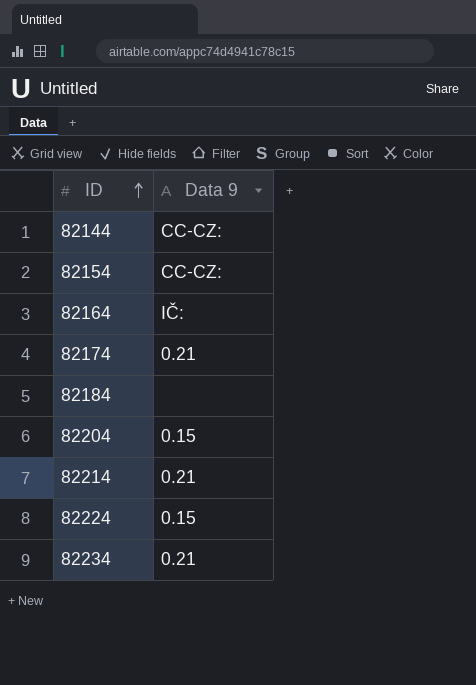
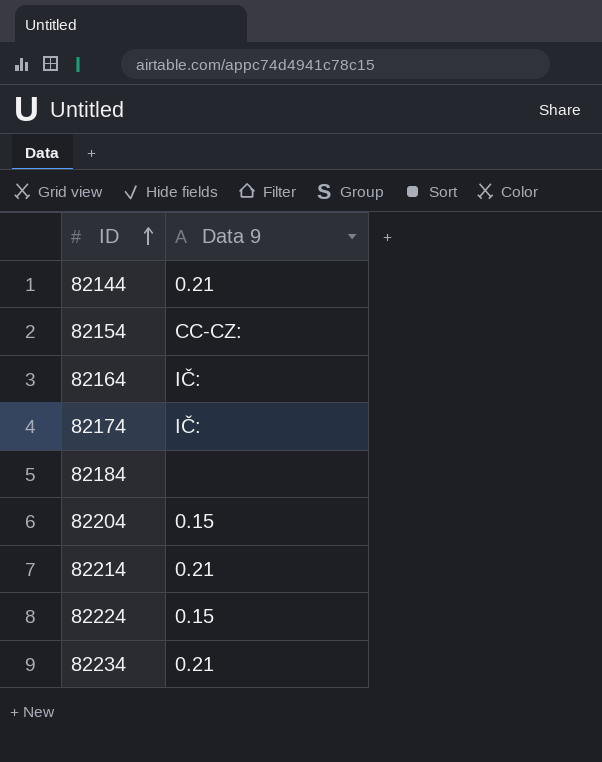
82144 | Data 9: CC-CZ: -> 0.21
82174 | Data 9: 0.21 -> IČ:

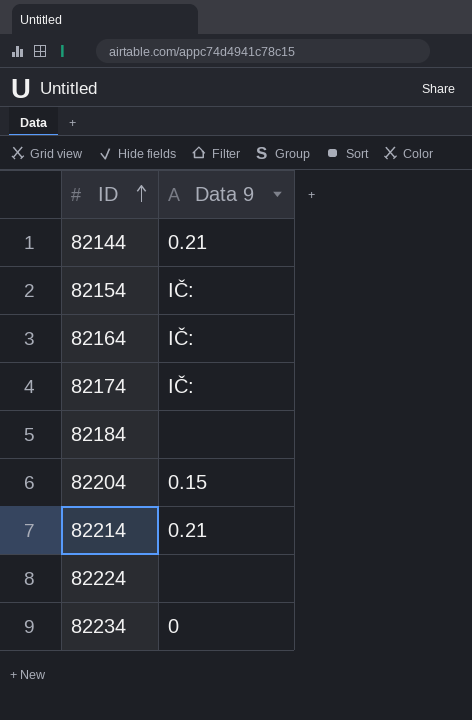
82154 | Data 9: CC-CZ: -> IČ:
82224 | Data 9: 0.15 -> none
82234 | Data 9: 0.21 -> 0

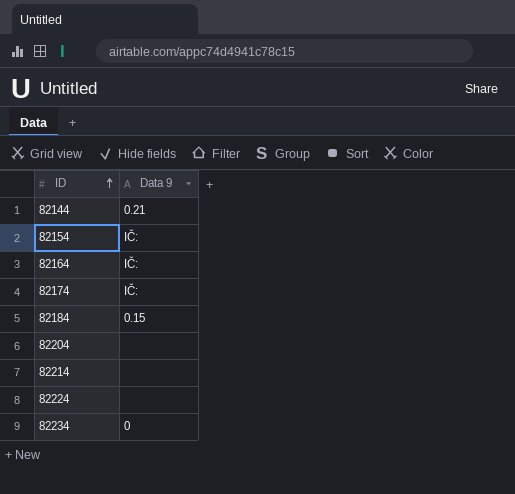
82184 | Data 9: none -> 0.15
82204 | Data 9: 0.15 -> none
82214 | Data 9: 0.21 -> none

